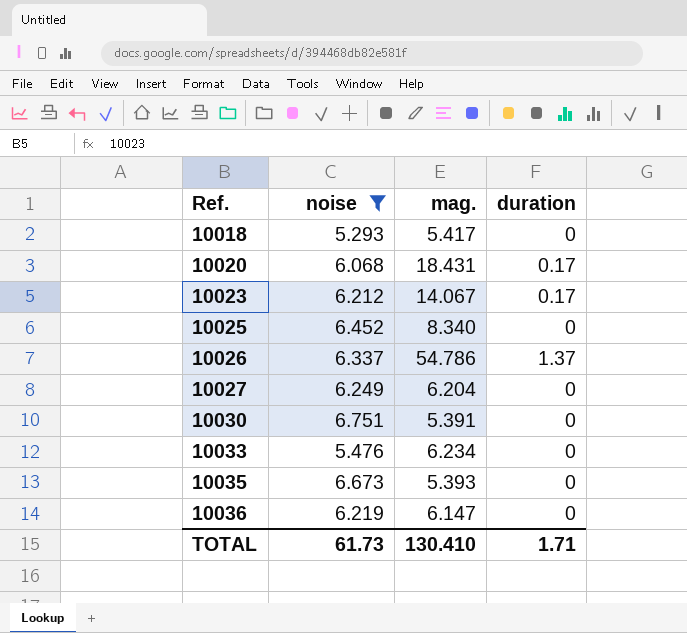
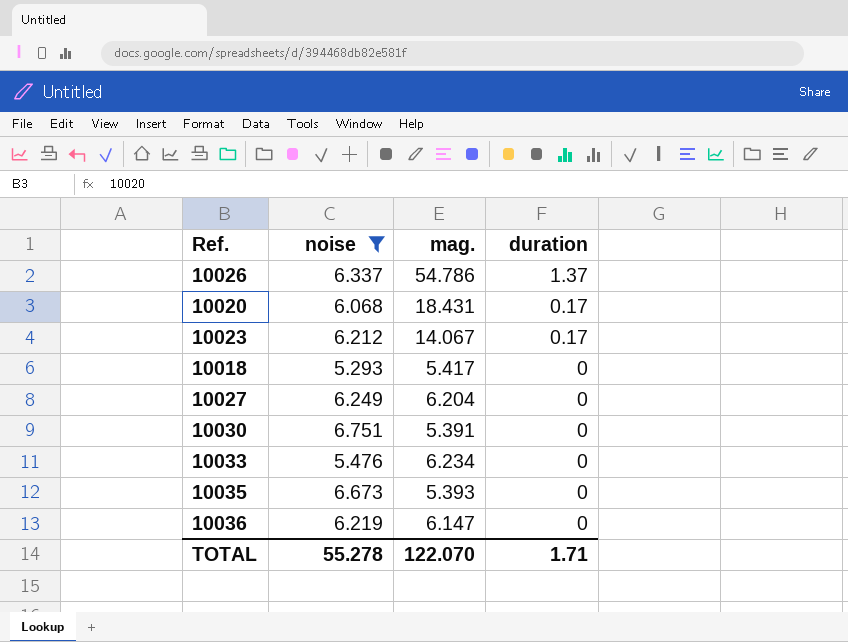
row order: Ref. ascending -> duration descending
row 10025: 6.452 | 8.340 | 0 -> none
TOTAL | noise: 61.73 -> 55.278
TOTAL | mag.: 130.410 -> 122.070

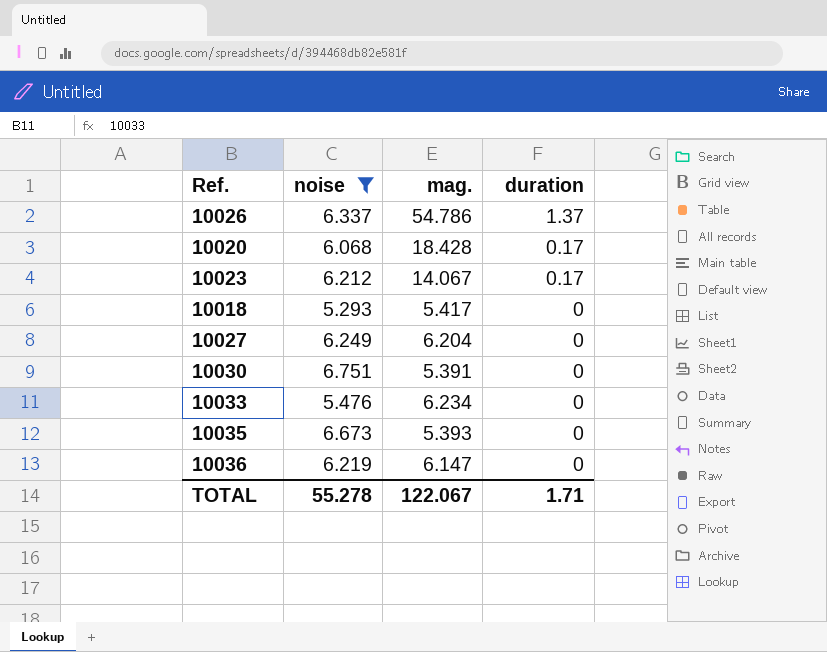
10020 | mag.: 18.431 -> 18.428
TOTAL | mag.: 122.070 -> 122.067

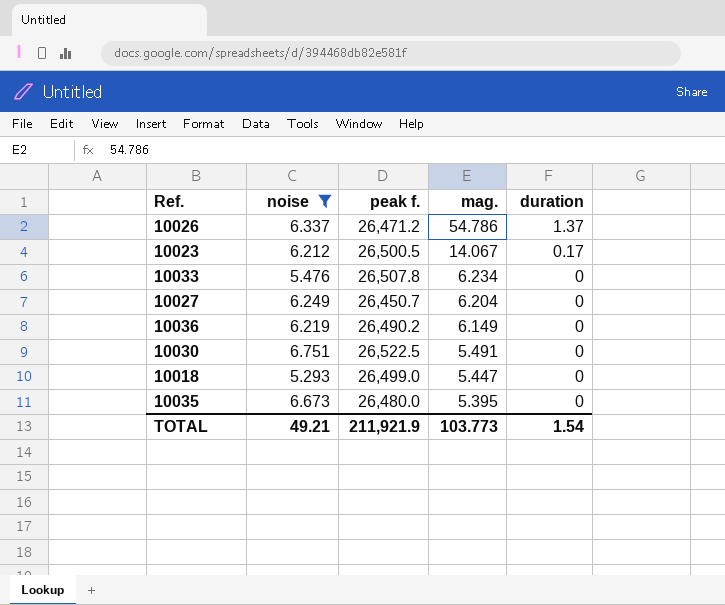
row order: duration descending -> mag. descending
column peak f. | position: none -> 3
row 10020: 6.068 | 18.428 | 0.17 -> none
10036 | mag.: 6.147 -> 6.149
10030 | mag.: 5.391 -> 5.491
10018 | mag.: 5.417 -> 5.447
10035 | mag.: 5.393 -> 5.395
TOTAL | noise: 55.278 -> 49.21
TOTAL | mag.: 122.067 -> 103.773
TOTAL | duration: 1.71 -> 1.54

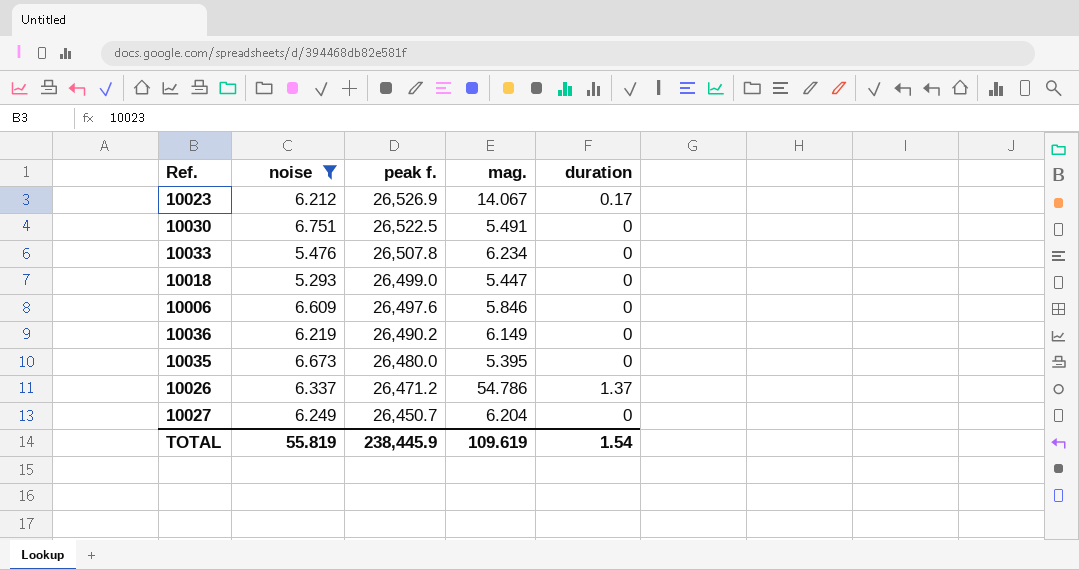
row order: mag. descending -> peak f. descending
10023 | peak f.: 26,500.5 -> 26,526.9
row 10006: none -> 6.609 | 26,497.6 | 5.846 | 0
TOTAL | noise: 49.21 -> 55.819
TOTAL | peak f.: 211,921.9 -> 238,445.9
TOTAL | mag.: 103.773 -> 109.619

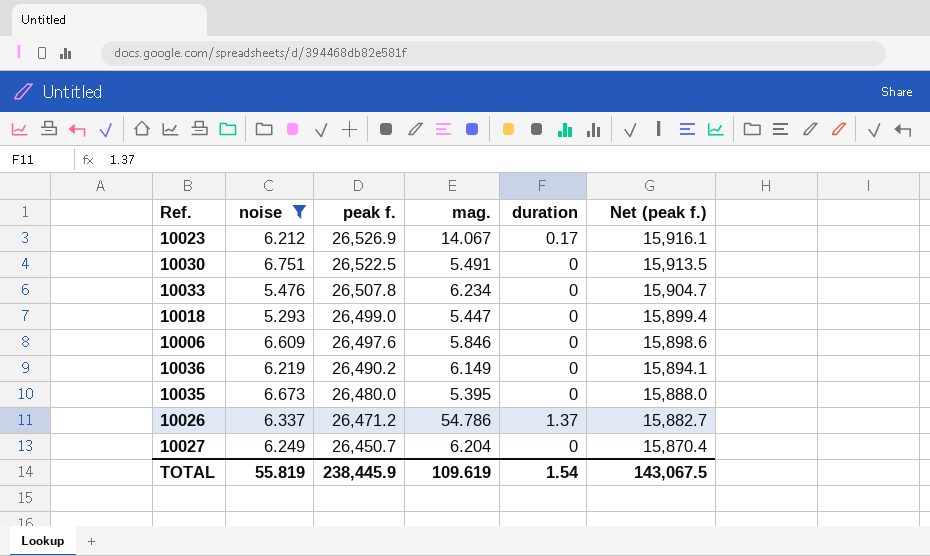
column Net (peak f.) | formula: none -> [peak f.] * 0.6

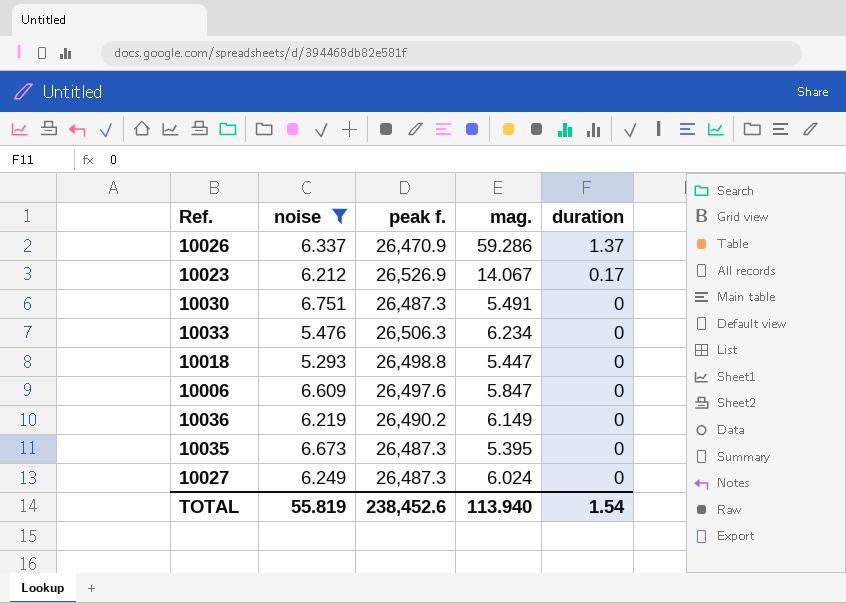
row order: peak f. descending -> duration descending
column Net (peak f.) | formula: [peak f.] * 0.6 -> none
10026 | peak f.: 26,471.2 -> 26,470.9
10026 | mag.: 54.786 -> 59.286
10030 | peak f.: 26,522.5 -> 26,487.3
10033 | peak f.: 26,507.8 -> 26,506.3
10018 | peak f.: 26,499.0 -> 26,498.8
10006 | mag.: 5.846 -> 5.847
10035 | peak f.: 26,480.0 -> 26,487.3
10027 | peak f.: 26,450.7 -> 26,487.3
10027 | mag.: 6.204 -> 6.024
TOTAL | peak f.: 238,445.9 -> 238,452.6
TOTAL | mag.: 109.619 -> 113.940

